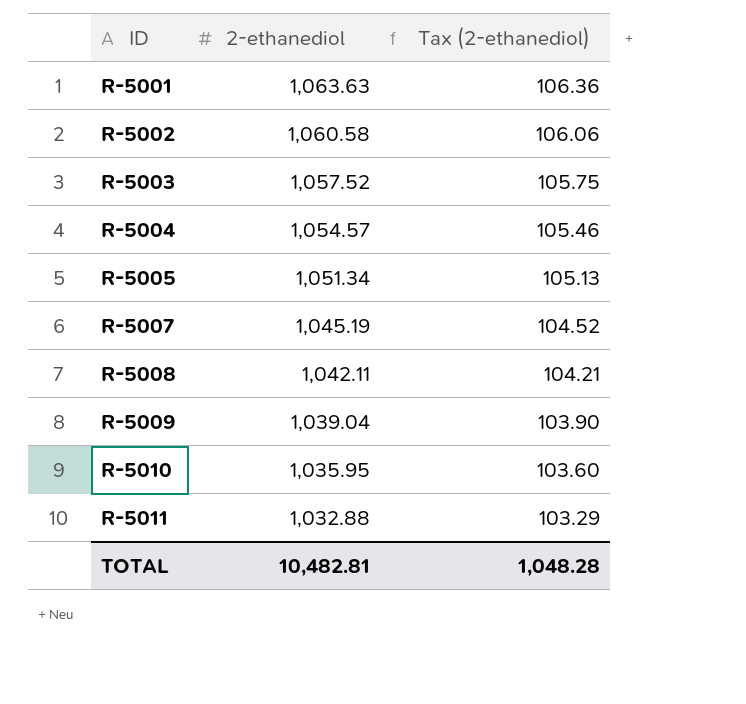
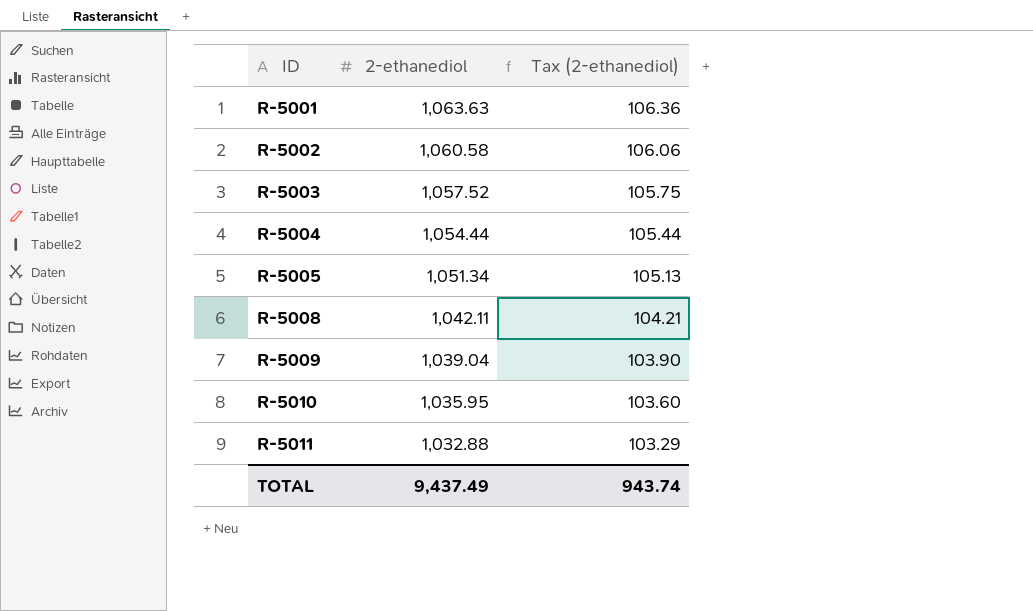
row R-5007: 1,045.19 | 104.52 -> none
R-5004 | 2-ethanediol: 1,054.57 -> 1,054.44
R-5004 | Tax (2-ethanediol): 105.46 -> 105.44
TOTAL | 2-ethanediol: 10,482.81 -> 9,437.49
TOTAL | Tax (2-ethanediol): 1,048.28 -> 943.74

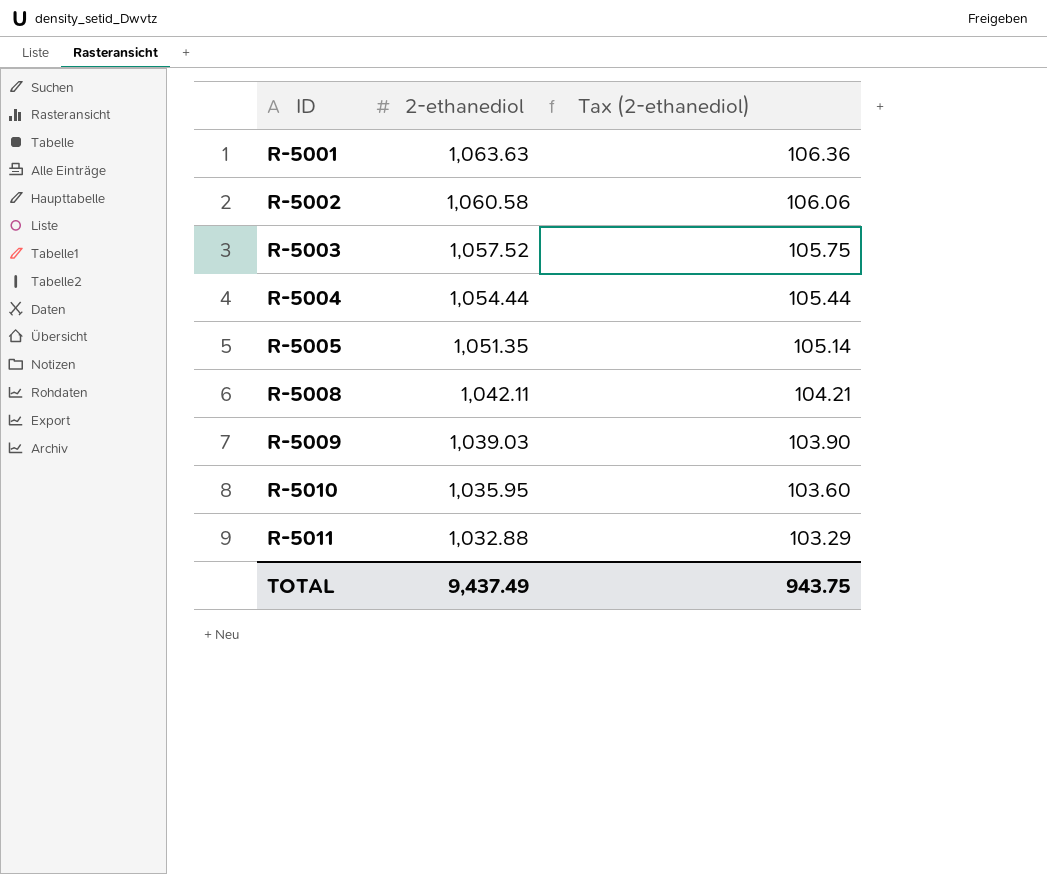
R-5005 | 2-ethanediol: 1,051.34 -> 1,051.35
R-5005 | Tax (2-ethanediol): 105.13 -> 105.14
R-5009 | 2-ethanediol: 1,039.04 -> 1,039.03
TOTAL | Tax (2-ethanediol): 943.74 -> 943.75

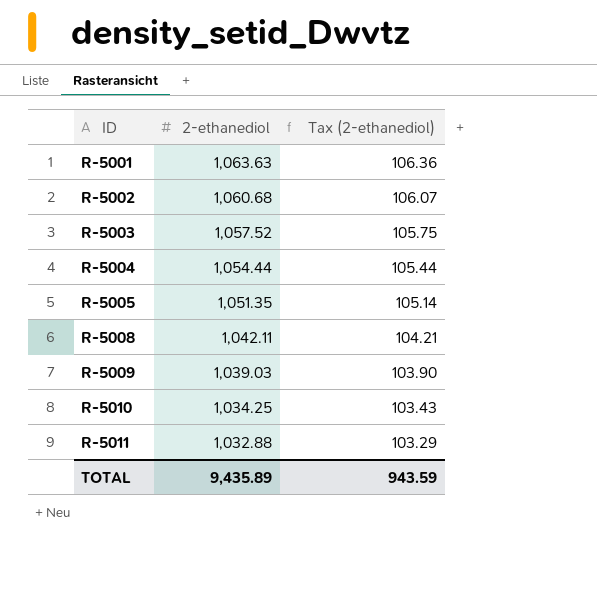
R-5002 | 2-ethanediol: 1,060.58 -> 1,060.68
R-5002 | Tax (2-ethanediol): 106.06 -> 106.07
R-5010 | 2-ethanediol: 1,035.95 -> 1,034.25
R-5010 | Tax (2-ethanediol): 103.60 -> 103.43
TOTAL | 2-ethanediol: 9,437.49 -> 9,435.89
TOTAL | Tax (2-ethanediol): 943.75 -> 943.59

